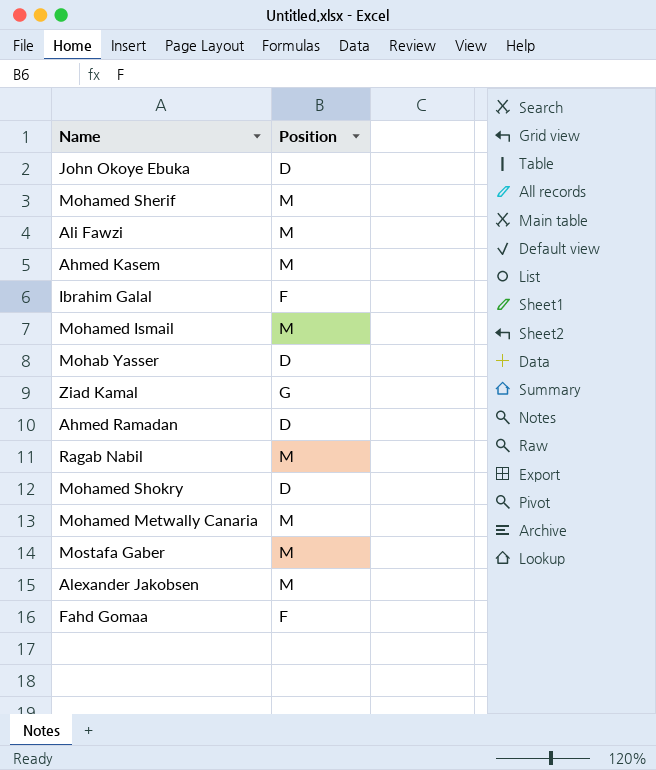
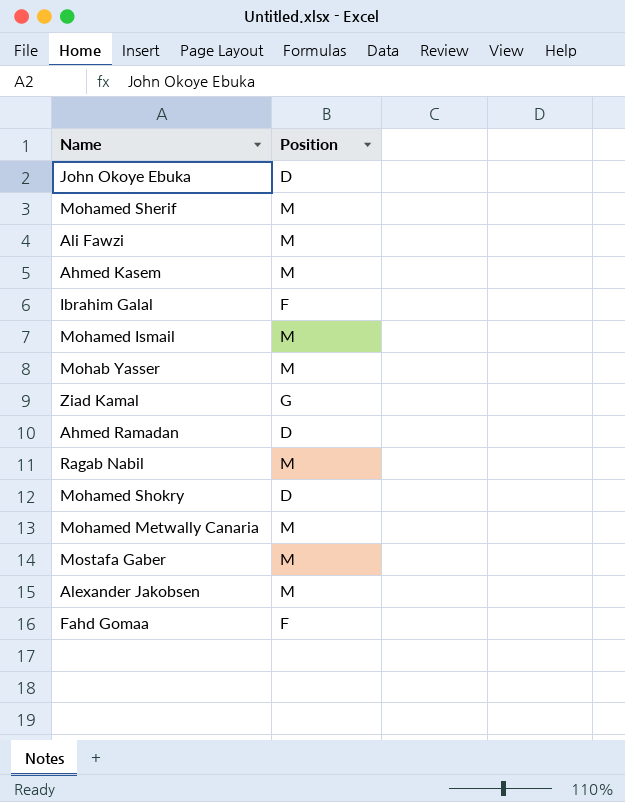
Mohab Yasser | Position: D -> M

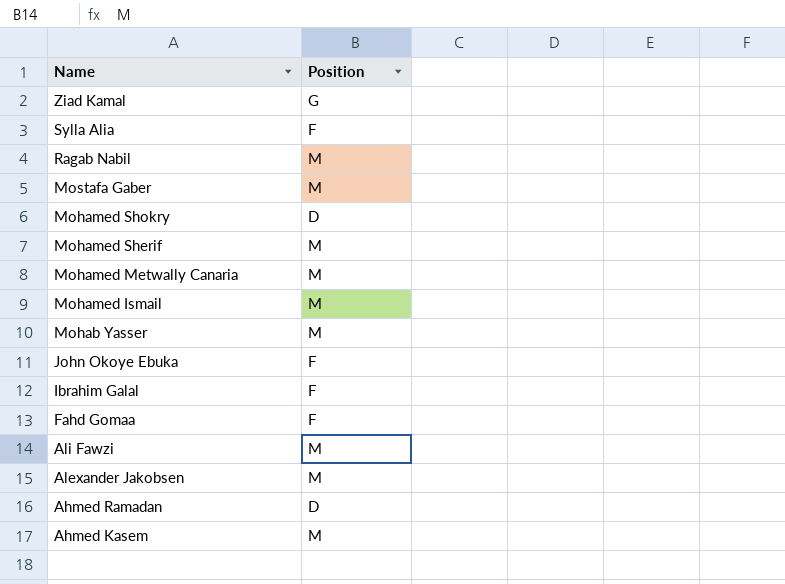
row order: none -> Name descending
row Sylla Alia: none -> F
John Okoye Ebuka | Position: D -> F

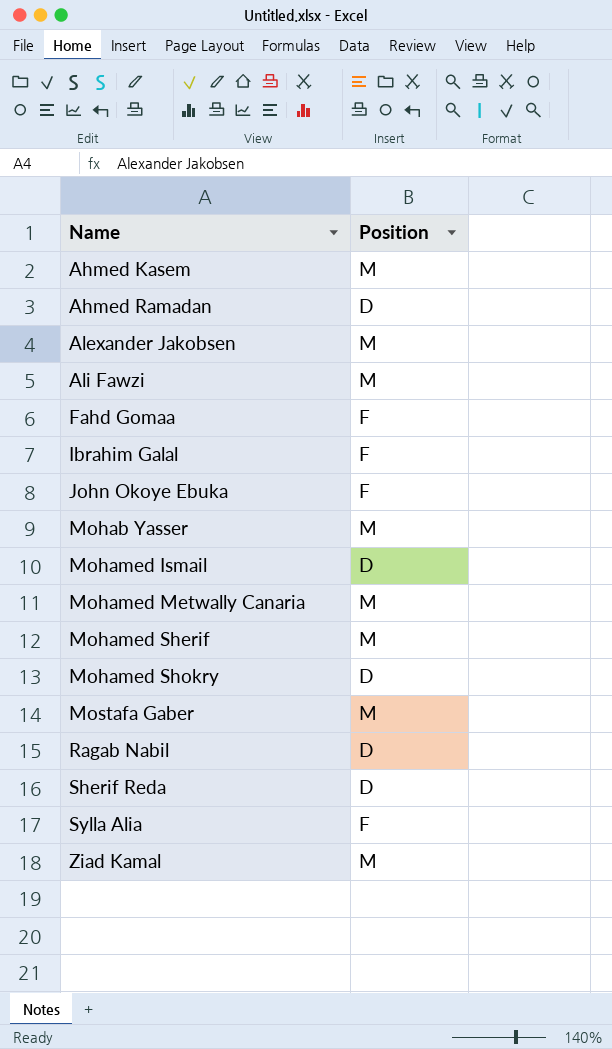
row order: Name descending -> Name ascending
Mohamed Ismail | Position: M -> D
Ragab Nabil | Position: M -> D
row Sherif Reda: none -> D
Ziad Kamal | Position: G -> M

